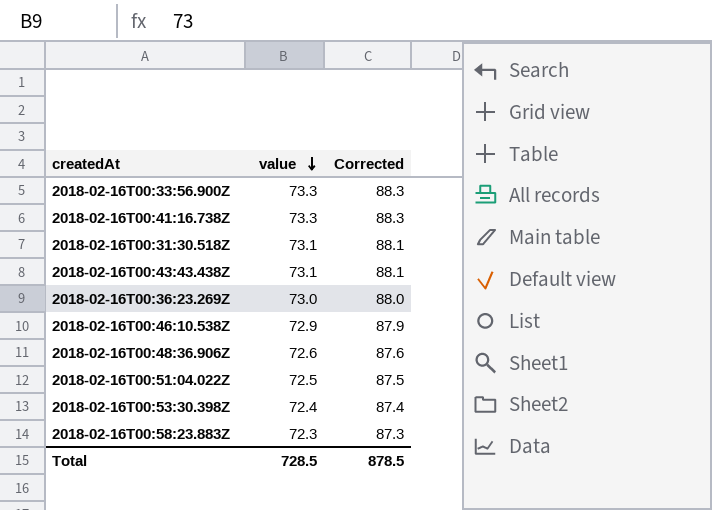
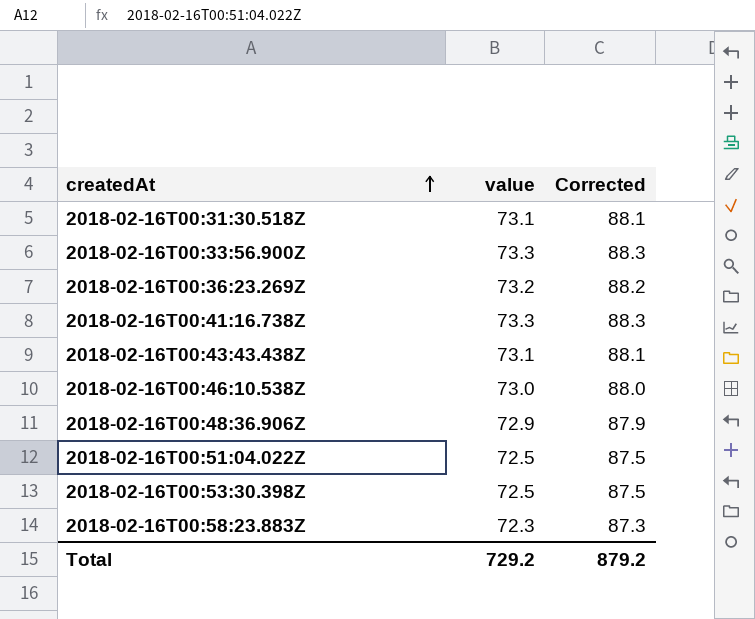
row order: value descending -> createdAt ascending
2018-02-16T00:36:23.269Z | value: 73.0 -> 73.2
2018-02-16T00:36:23.269Z | Corrected: 88.0 -> 88.2
2018-02-16T00:46:10.538Z | value: 72.9 -> 73.0
2018-02-16T00:46:10.538Z | Corrected: 87.9 -> 88.0
2018-02-16T00:48:36.906Z | value: 72.6 -> 72.9
2018-02-16T00:48:36.906Z | Corrected: 87.6 -> 87.9
2018-02-16T00:53:30.398Z | value: 72.4 -> 72.5
2018-02-16T00:53:30.398Z | Corrected: 87.4 -> 87.5
Total | value: 728.5 -> 729.2
Total | Corrected: 878.5 -> 879.2

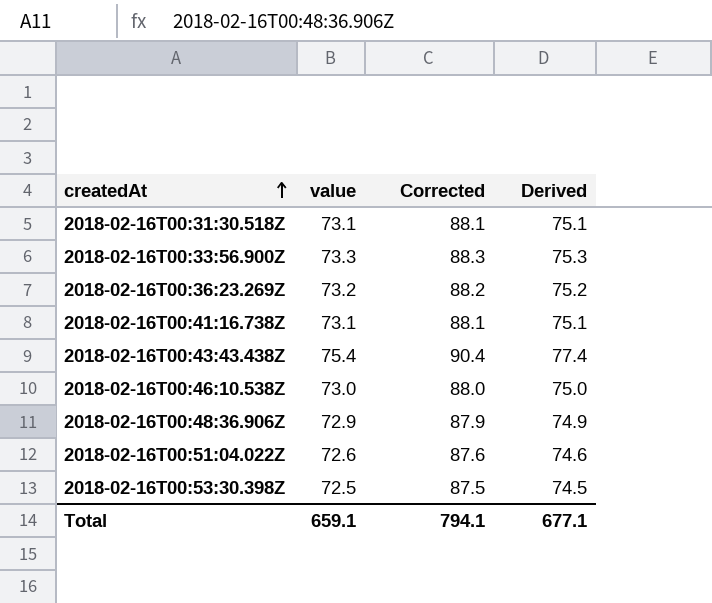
column Derived | formula: none -> [value] + 2
row 2018-02-16T00:58:23.883Z: 72.3 | 87.3 -> none
2018-02-16T00:41:16.738Z | value: 73.3 -> 73.1
2018-02-16T00:41:16.738Z | Corrected: 88.3 -> 88.1
2018-02-16T00:43:43.438Z | value: 73.1 -> 75.4
2018-02-16T00:43:43.438Z | Corrected: 88.1 -> 90.4
2018-02-16T00:51:04.022Z | value: 72.5 -> 72.6
2018-02-16T00:51:04.022Z | Corrected: 87.5 -> 87.6
Total | value: 729.2 -> 659.1
Total | Corrected: 879.2 -> 794.1

